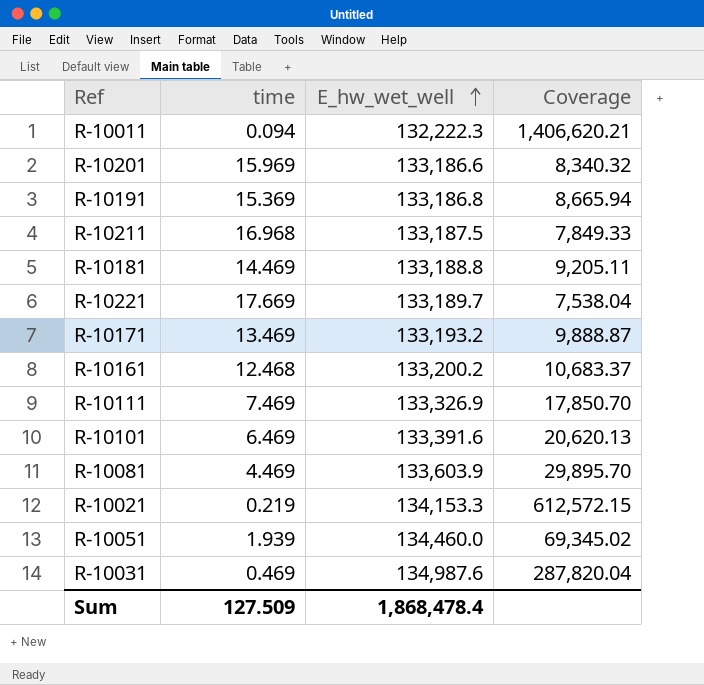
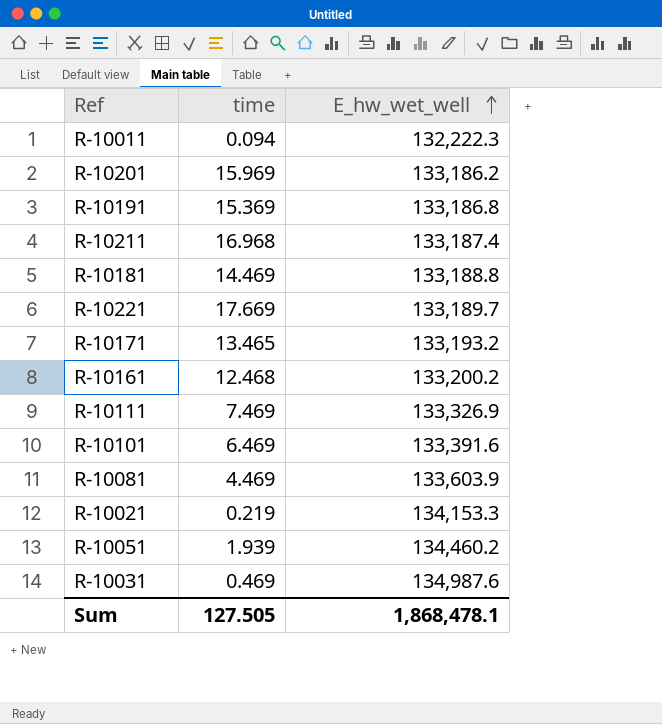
column Coverage | formula: [E_hw_wet_well] / [time] -> none
R-10201 | E_hw_wet_well: 133,186.6 -> 133,186.2
R-10211 | E_hw_wet_well: 133,187.5 -> 133,187.4
R-10171 | time: 13.469 -> 13.465
R-10051 | E_hw_wet_well: 134,460.0 -> 134,460.2
Sum | time: 127.509 -> 127.505
Sum | E_hw_wet_well: 1,868,478.4 -> 1,868,478.1

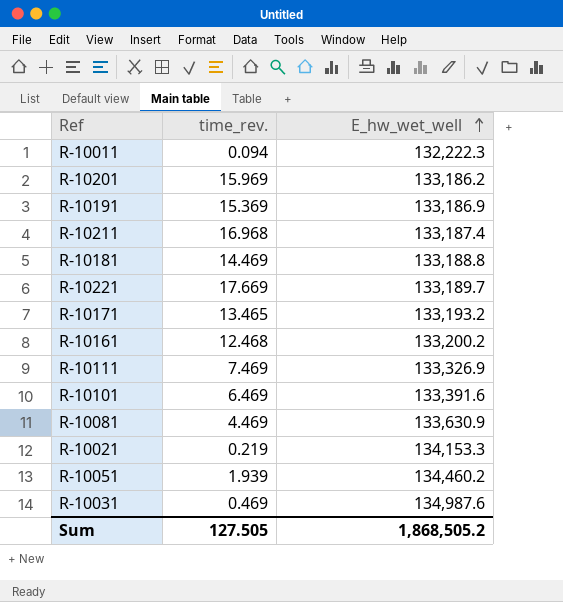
column name: time -> time_rev.
R-10191 | E_hw_wet_well: 133,186.8 -> 133,186.9
R-10081 | E_hw_wet_well: 133,603.9 -> 133,630.9
Sum | E_hw_wet_well: 1,868,478.1 -> 1,868,505.2

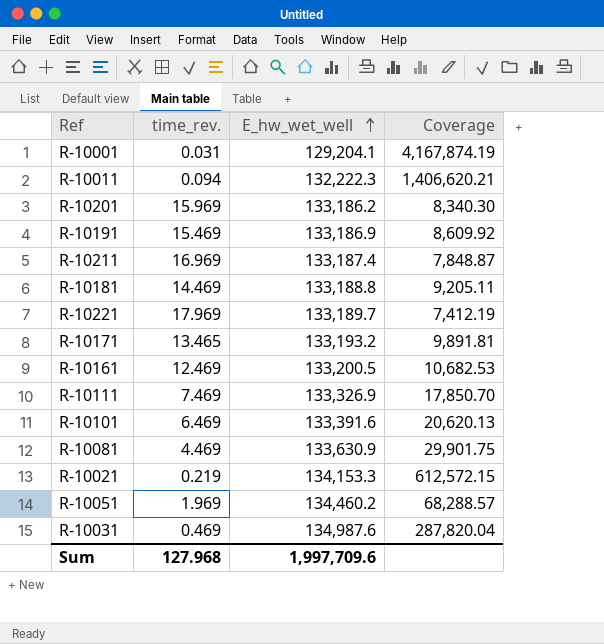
column Coverage | formula: none -> [E_hw_wet_well] / [time_rev.]
row R-10001: none -> 0.031 | 129,204.1 | 4,167,874.19
R-10191 | time_rev.: 15.369 -> 15.469
R-10211 | time_rev.: 16.968 -> 16.969
R-10221 | time_rev.: 17.669 -> 17.969
R-10161 | time_rev.: 12.468 -> 12.469
R-10161 | E_hw_wet_well: 133,200.2 -> 133,200.5
R-10051 | time_rev.: 1.939 -> 1.969
Sum | time_rev.: 127.505 -> 127.968
Sum | E_hw_wet_well: 1,868,505.2 -> 1,997,709.6

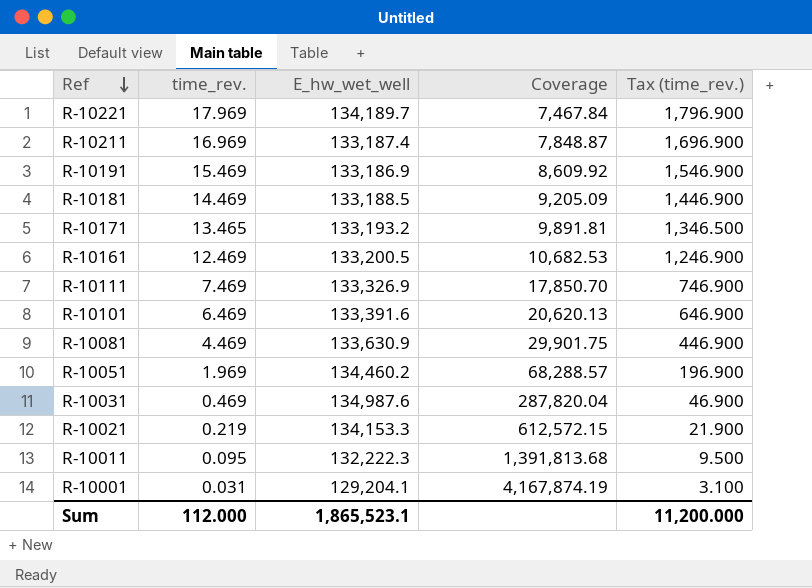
row order: E_hw_wet_well ascending -> Ref descending
column Tax (time_rev.) | formula: none -> [time_rev.] * 100
row R-10201: 15.969 | 133,186.2 | 8,340.30 -> none
R-10221 | E_hw_wet_well: 133,189.7 -> 134,189.7
R-10221 | Coverage: 7,412.19 -> 7,467.84
R-10181 | E_hw_wet_well: 133,188.8 -> 133,188.5
R-10181 | Coverage: 9,205.11 -> 9,205.09
R-10011 | time_rev.: 0.094 -> 0.095
R-10011 | Coverage: 1,406,620.21 -> 1,391,813.68
Sum | time_rev.: 127.968 -> 112.000
Sum | E_hw_wet_well: 1,997,709.6 -> 1,865,523.1

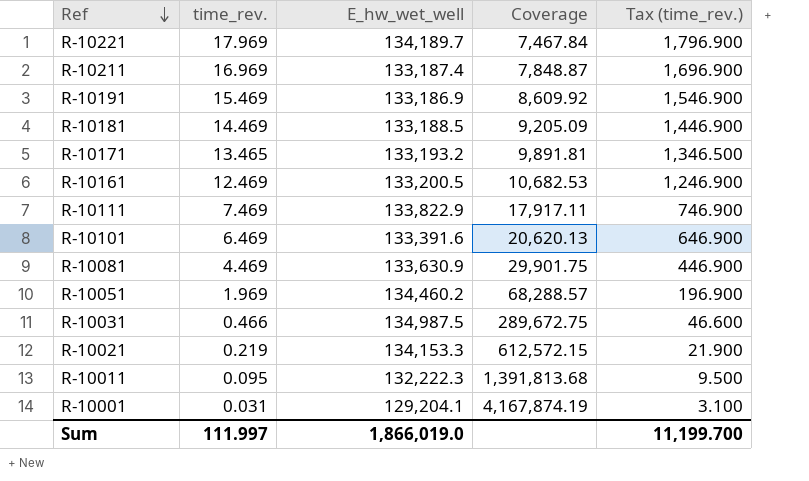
R-10111 | E_hw_wet_well: 133,326.9 -> 133,822.9
R-10111 | Coverage: 17,850.70 -> 17,917.11
R-10031 | time_rev.: 0.469 -> 0.466
R-10031 | E_hw_wet_well: 134,987.6 -> 134,987.5
R-10031 | Coverage: 287,820.04 -> 289,672.75
R-10031 | Tax (time_rev.): 46.900 -> 46.600
Sum | time_rev.: 112.000 -> 111.997
Sum | E_hw_wet_well: 1,865,523.1 -> 1,866,019.0
Sum | Tax (time_rev.): 11,200.000 -> 11,199.700

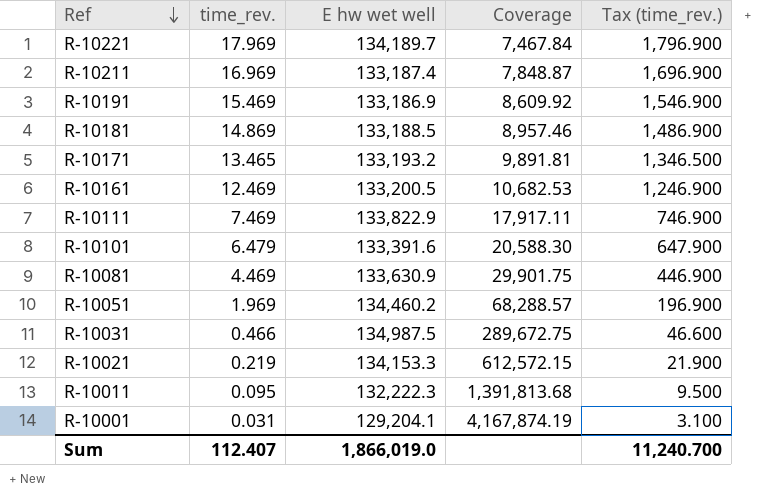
column name: E_hw_wet_well -> E hw wet well
R-10181 | time_rev.: 14.469 -> 14.869
R-10181 | Coverage: 9,205.09 -> 8,957.46
R-10181 | Tax (time_rev.): 1,446.900 -> 1,486.900
R-10101 | time_rev.: 6.469 -> 6.479
R-10101 | Coverage: 20,620.13 -> 20,588.30
R-10101 | Tax (time_rev.): 646.900 -> 647.900
Sum | time_rev.: 111.997 -> 112.407
Sum | Tax (time_rev.): 11,199.700 -> 11,240.700

